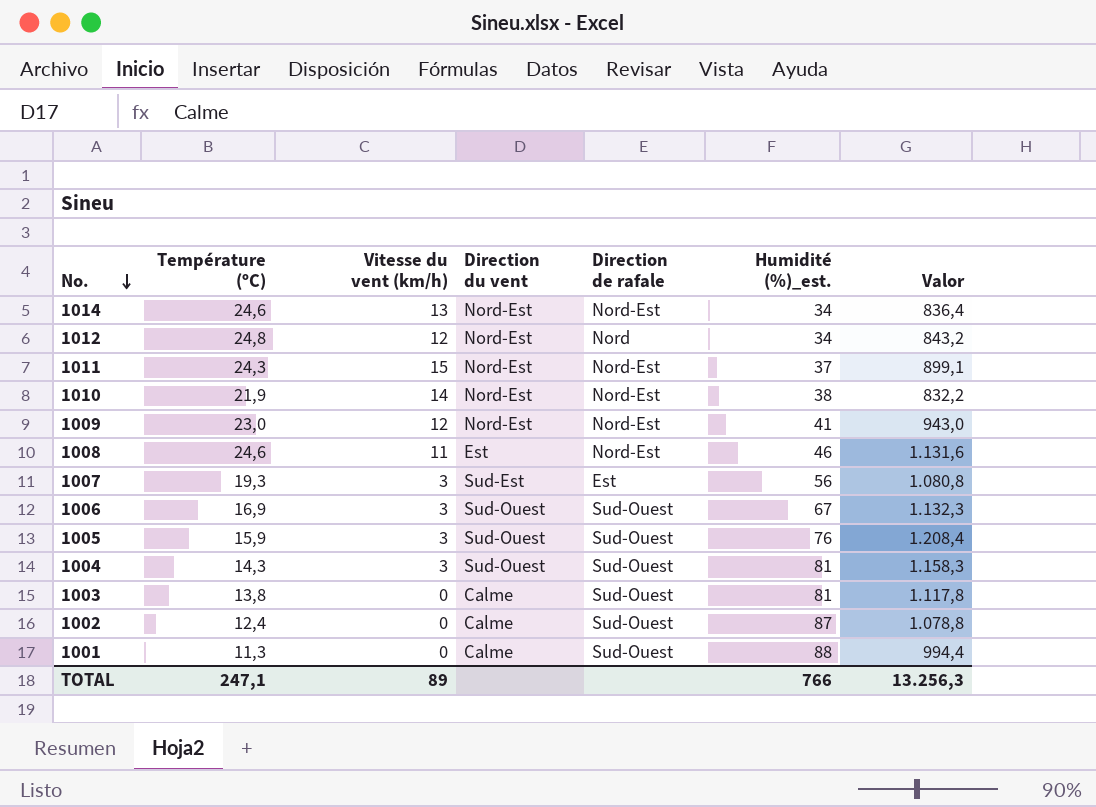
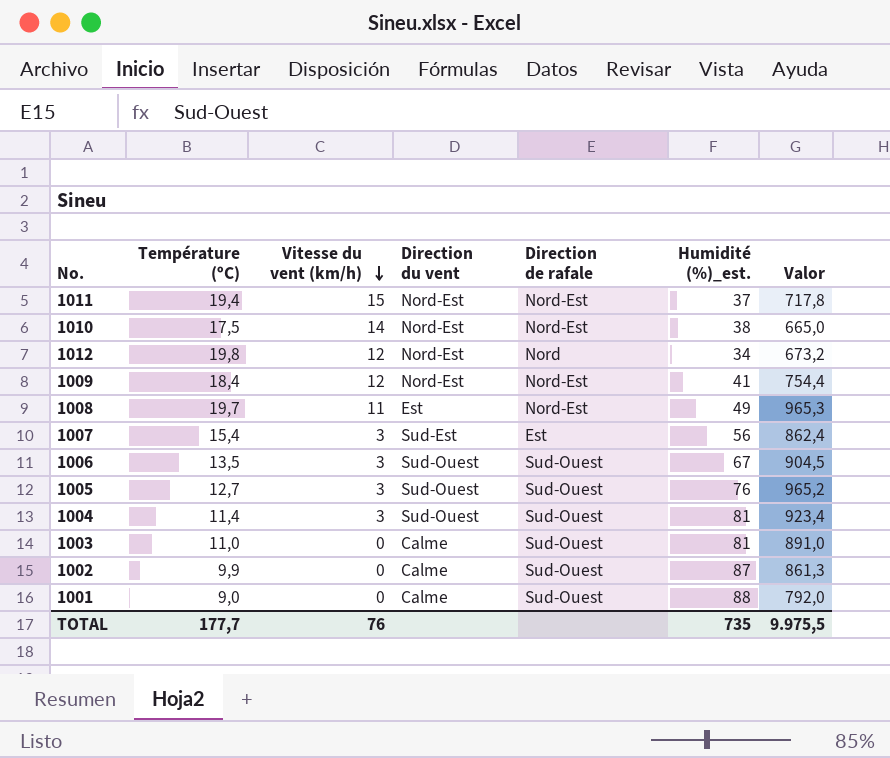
row order: No. descending -> Vitesse du vent (km/h) descending
row 1014: 24,6 | 13 | Nord-Est | Nord-Est | 34 | 836,4 -> none
1011 | Température (ºC): 24,3 -> 19,4
1011 | Valor: 899,1 -> 717,8
1010 | Température (ºC): 21,9 -> 17,5
1010 | Valor: 832,2 -> 665,0
1012 | Température (ºC): 24,8 -> 19,8
1012 | Valor: 843,2 -> 673,2
1009 | Température (ºC): 23,0 -> 18,4
1009 | Valor: 943,0 -> 754,4
1008 | Température (ºC): 24,6 -> 19,7
1008 | Humidité (%)_est.: 46 -> 49
1008 | Valor: 1.131,6 -> 965,3
1007 | Température (ºC): 19,3 -> 15,4
1007 | Valor: 1.080,8 -> 862,4
1006 | Température (ºC): 16,9 -> 13,5
1006 | Valor: 1.132,3 -> 904,5
1005 | Température (ºC): 15,9 -> 12,7
1005 | Valor: 1.208,4 -> 965,2
1004 | Température (ºC): 14,3 -> 11,4
1004 | Valor: 1.158,3 -> 923,4
1003 | Température (ºC): 13,8 -> 11,0
1003 | Valor: 1.117,8 -> 891,0
1002 | Température (ºC): 12,4 -> 9,9
1002 | Valor: 1.078,8 -> 861,3
1001 | Température (ºC): 11,3 -> 9,0
1001 | Valor: 994,4 -> 792,0
TOTAL | Température (ºC): 247,1 -> 177,7
TOTAL | Vitesse du vent (km/h): 89 -> 76
TOTAL | Humidité (%)_est.: 766 -> 735
TOTAL | Valor: 13.256,3 -> 9.975,5

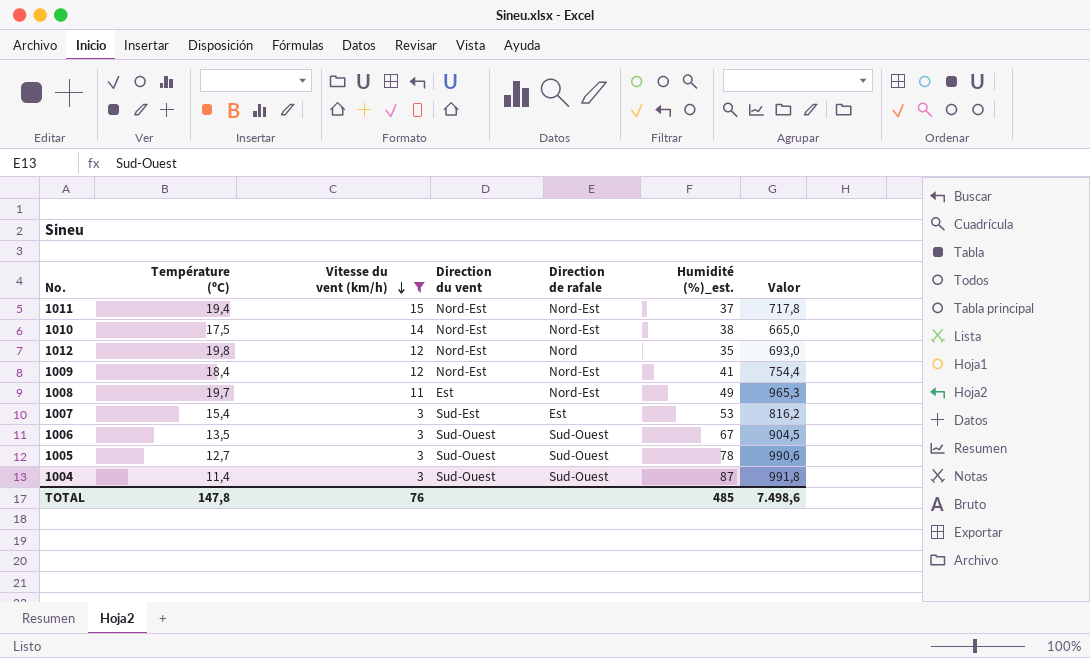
filter: none -> Vitesse du vent (km/h) != 0
1012 | Humidité (%)_est.: 34 -> 35
1012 | Valor: 673,2 -> 693,0
1007 | Humidité (%)_est.: 56 -> 53
1007 | Valor: 862,4 -> 816,2
1005 | Humidité (%)_est.: 76 -> 78
1005 | Valor: 965,2 -> 990,6
1004 | Humidité (%)_est.: 81 -> 87
1004 | Valor: 923,4 -> 991,8
TOTAL | Température (ºC): 177,7 -> 147,8
TOTAL | Humidité (%)_est.: 735 -> 485
TOTAL | Valor: 9.975,5 -> 7.498,6

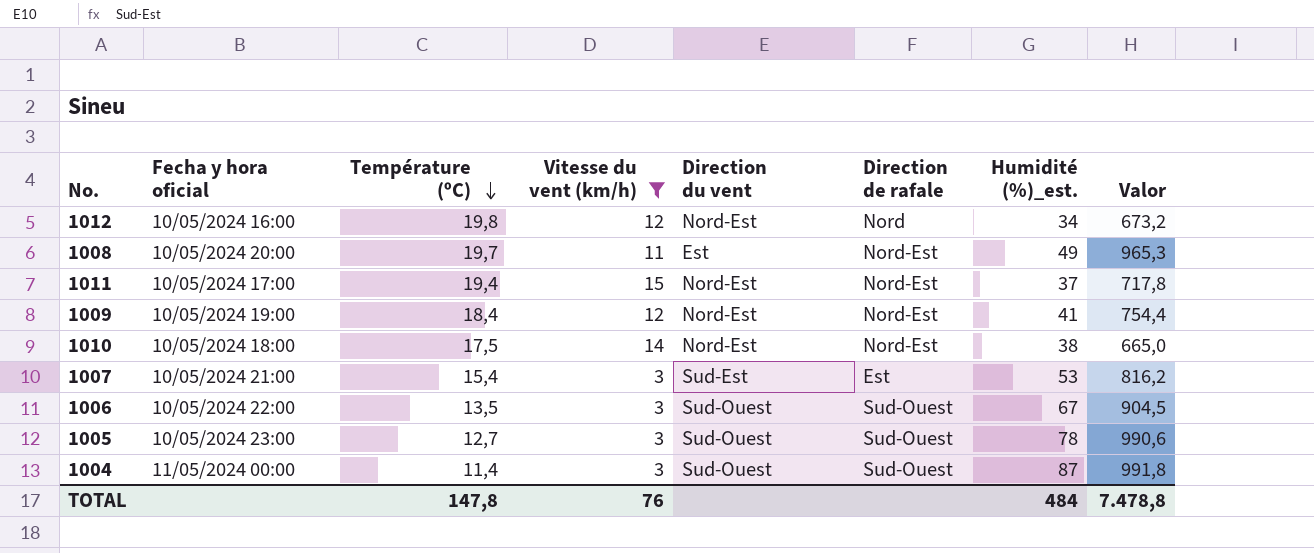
row order: Vitesse du vent (km/h) descending -> Température (ºC) descending
column Fecha y hora oficial | position: none -> 2
1012 | Humidité (%)_est.: 35 -> 34
1012 | Valor: 693,0 -> 673,2
TOTAL | Humidité (%)_est.: 485 -> 484
TOTAL | Valor: 7.498,6 -> 7.478,8

